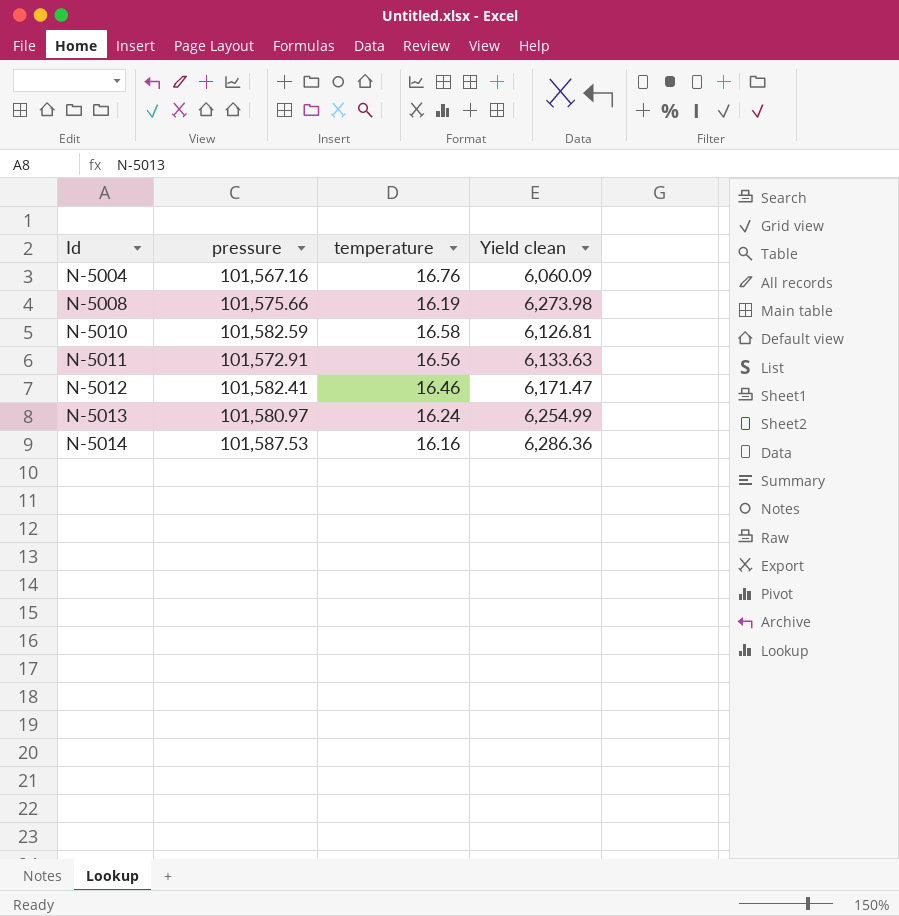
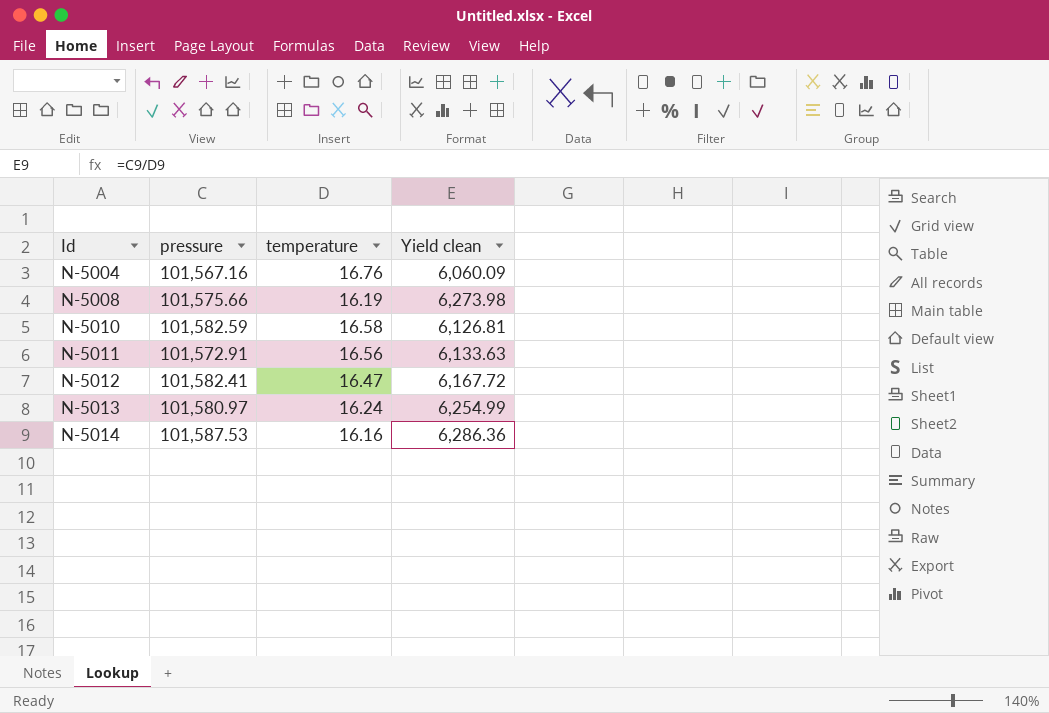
N-5012 | temperature: 16.46 -> 16.47
N-5012 | Yield clean: 6,171.47 -> 6,167.72

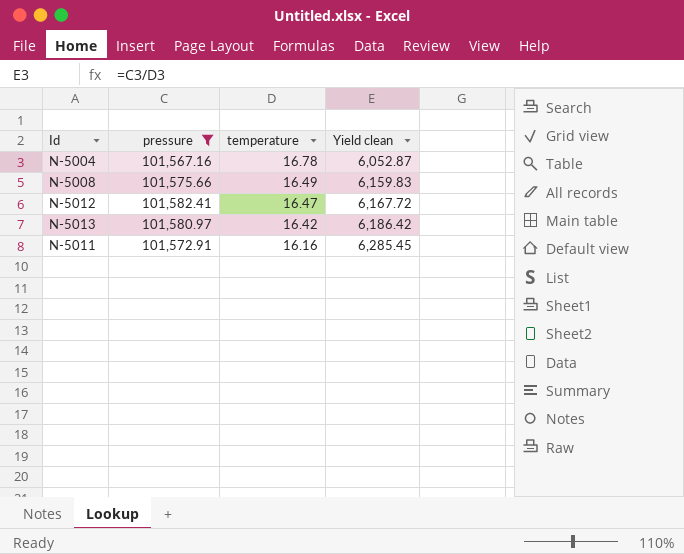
filter: none -> pressure <= 101,582.41
row order: Id ascending -> temperature descending
N-5004 | temperature: 16.76 -> 16.78
N-5004 | Yield clean: 6,060.09 -> 6,052.87
N-5008 | temperature: 16.19 -> 16.49
N-5008 | Yield clean: 6,273.98 -> 6,159.83
N-5013 | temperature: 16.24 -> 16.42
N-5013 | Yield clean: 6,254.99 -> 6,186.42
N-5011 | temperature: 16.56 -> 16.16
N-5011 | Yield clean: 6,133.63 -> 6,285.45

